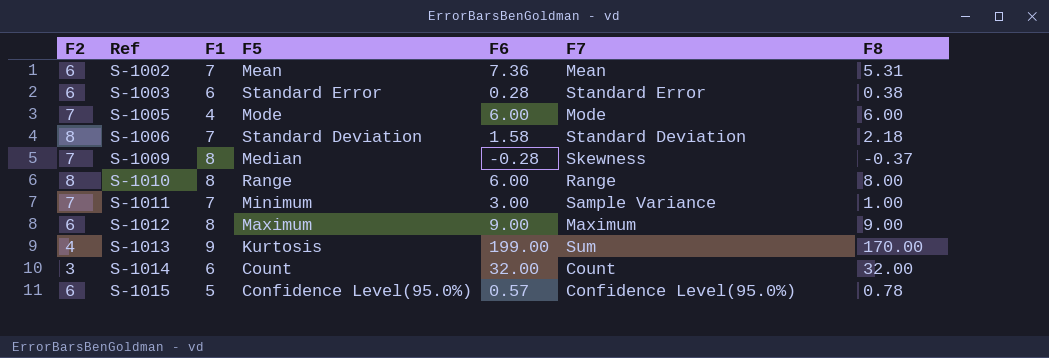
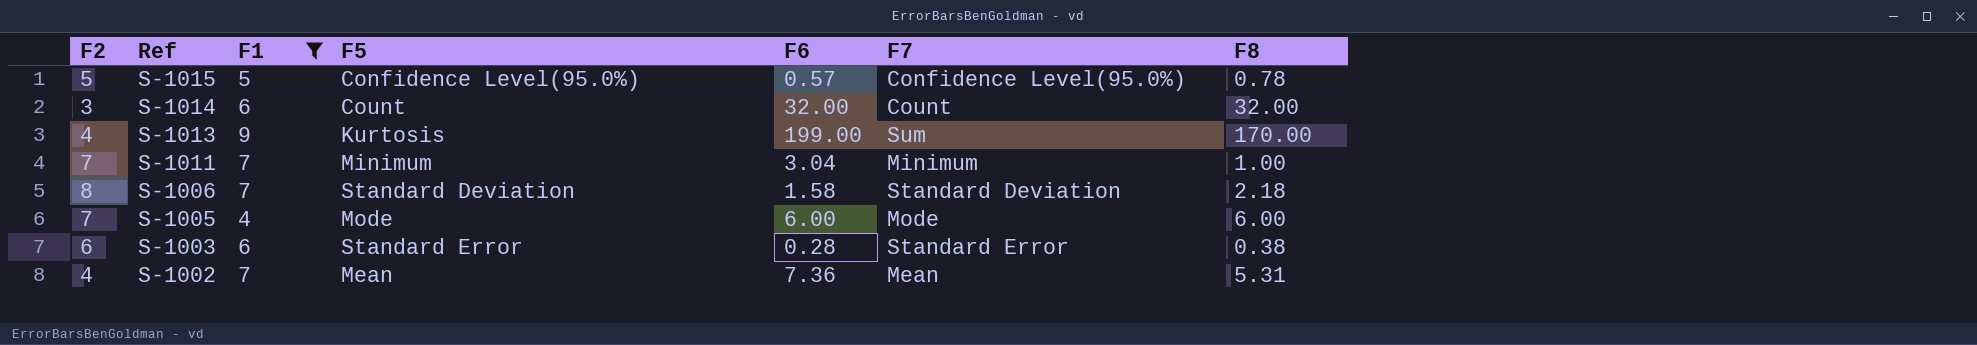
filter: none -> F1 != 8
row order: Ref ascending -> Ref descending
S-1015 | F2: 6 -> 5
S-1011 | F6: 3.00 -> 3.04
S-1011 | F7: Sample Variance -> Minimum
S-1002 | F2: 6 -> 4

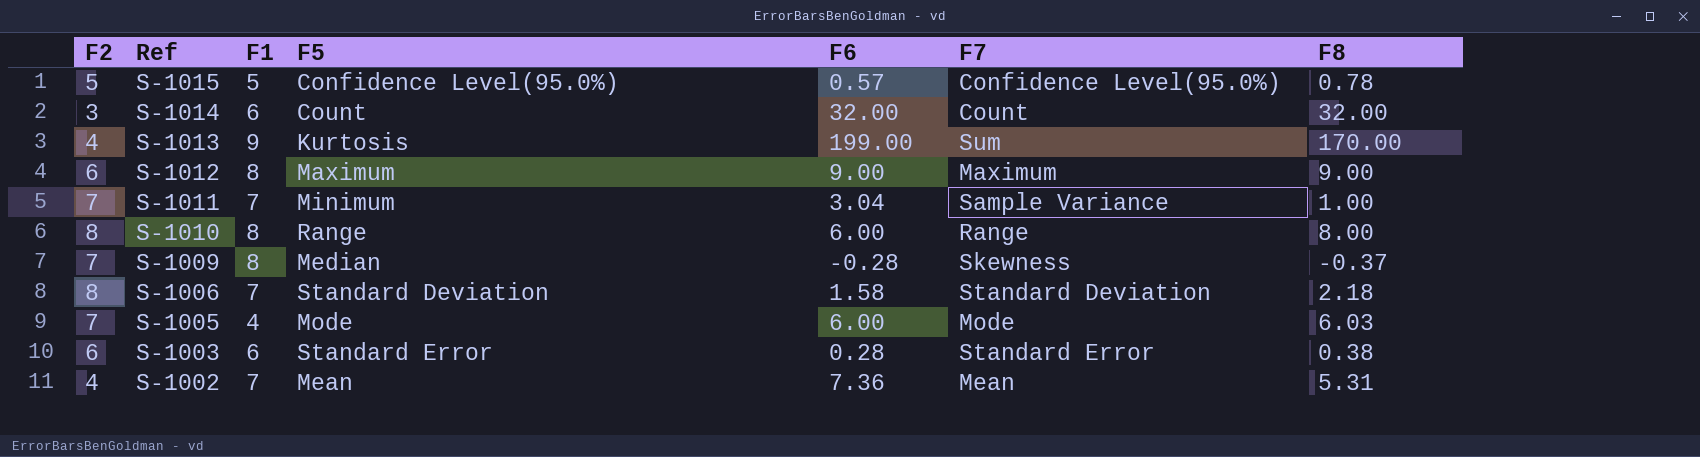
filter: F1 != 8 -> none
S-1011 | F7: Minimum -> Sample Variance
S-1005 | F8: 6.00 -> 6.03

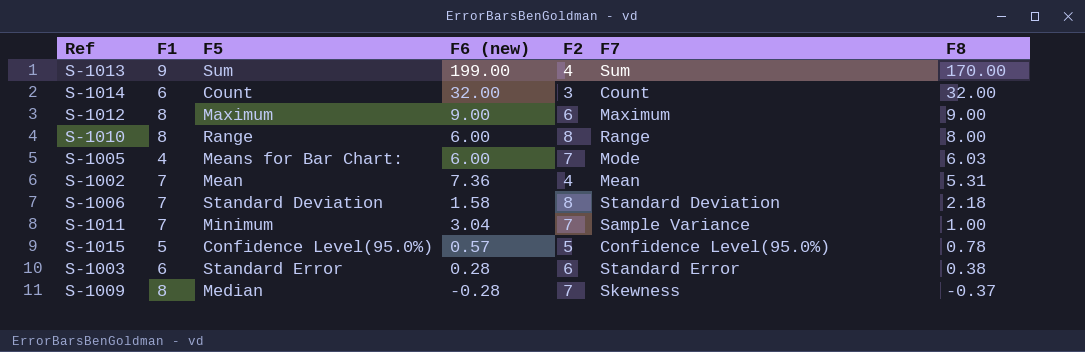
row order: Ref descending -> F8 descending
column name: F6 -> F6 (new)
column F2 | position: 1 -> 5
S-1013 | F5: Kurtosis -> Sum
S-1005 | F5: Mode -> Means for Bar Chart:

